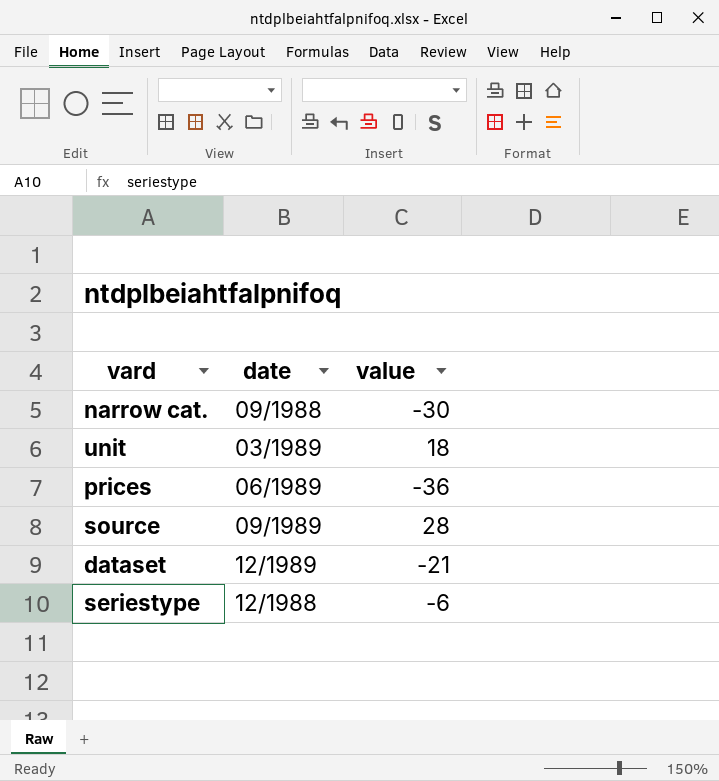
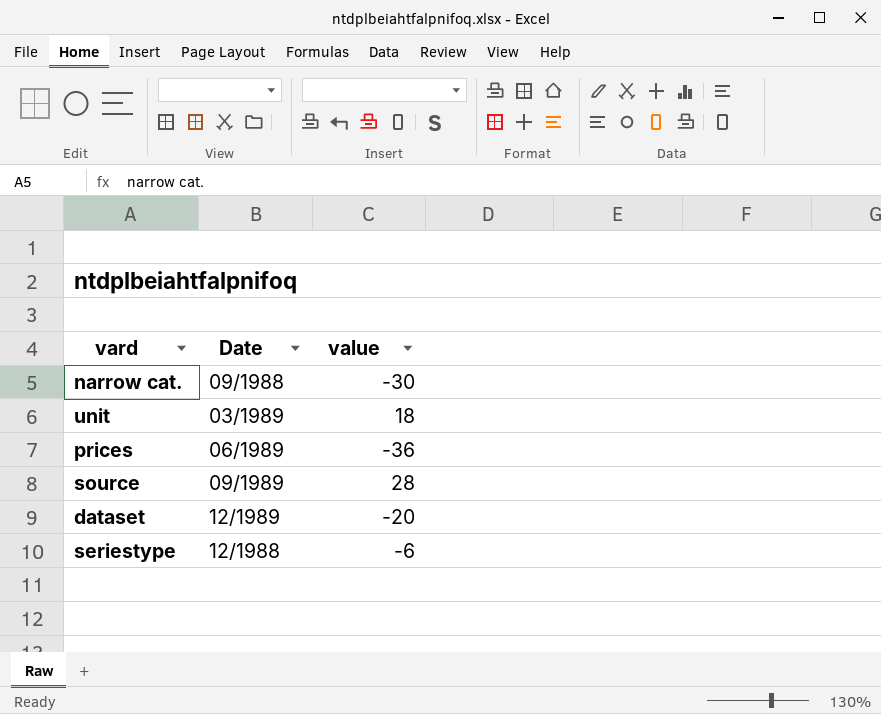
column name: date -> Date
dataset | value: -21 -> -20

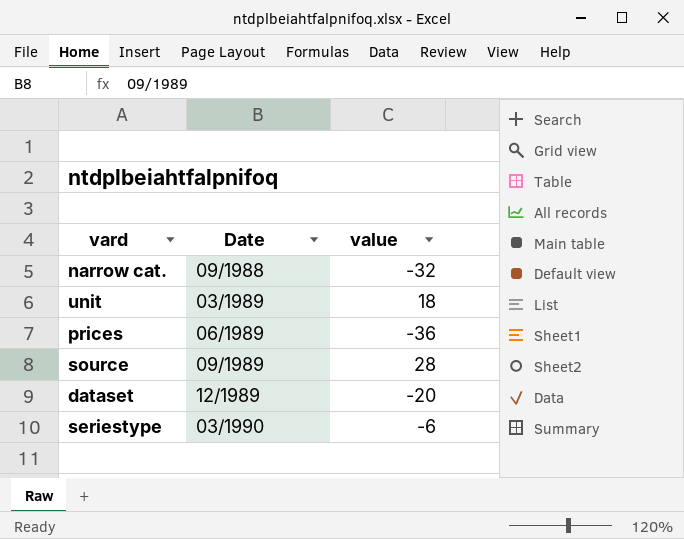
narrow cat. | value: -30 -> -32
seriestype | Date: 12/1988 -> 03/1990

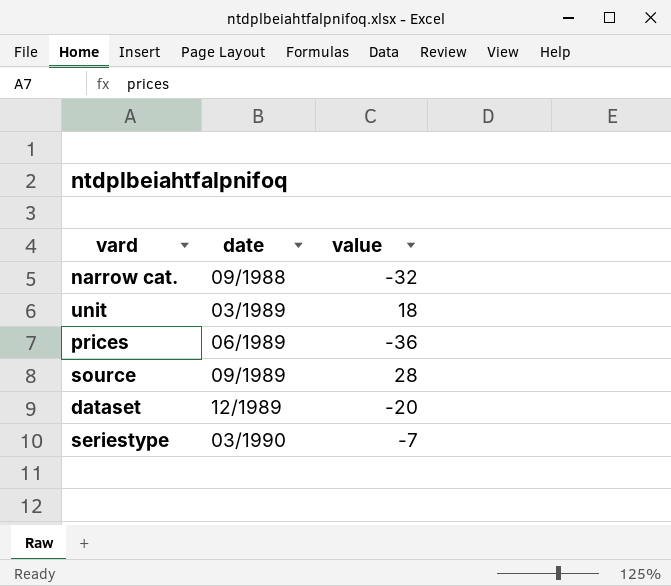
column name: Date -> date
seriestype | value: -6 -> -7

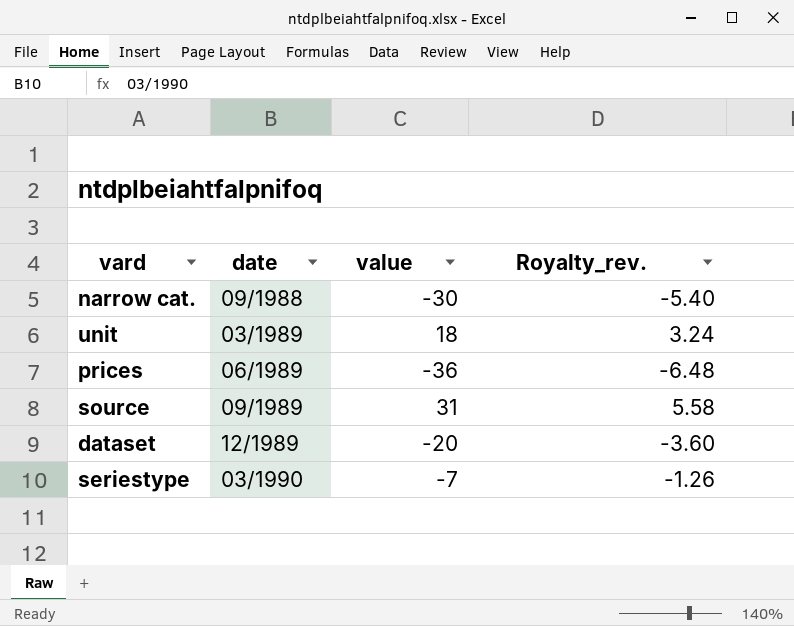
column Royalty_rev. | formula: none -> [value] * 0.18
narrow cat. | value: -32 -> -30
source | value: 28 -> 31

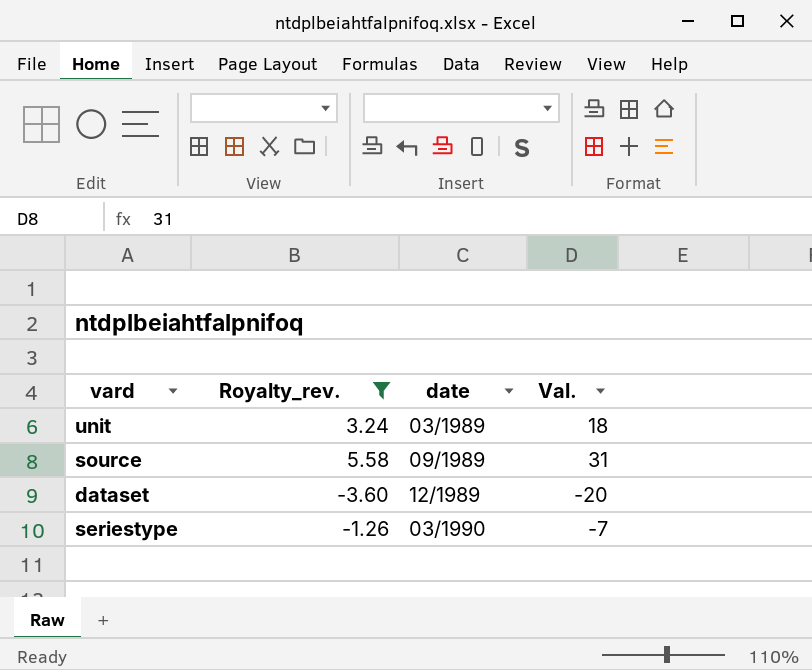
filter: none -> Royalty_rev. >= -3.60
column Royalty_rev. | position: 4 -> 2
column name: value -> Val.

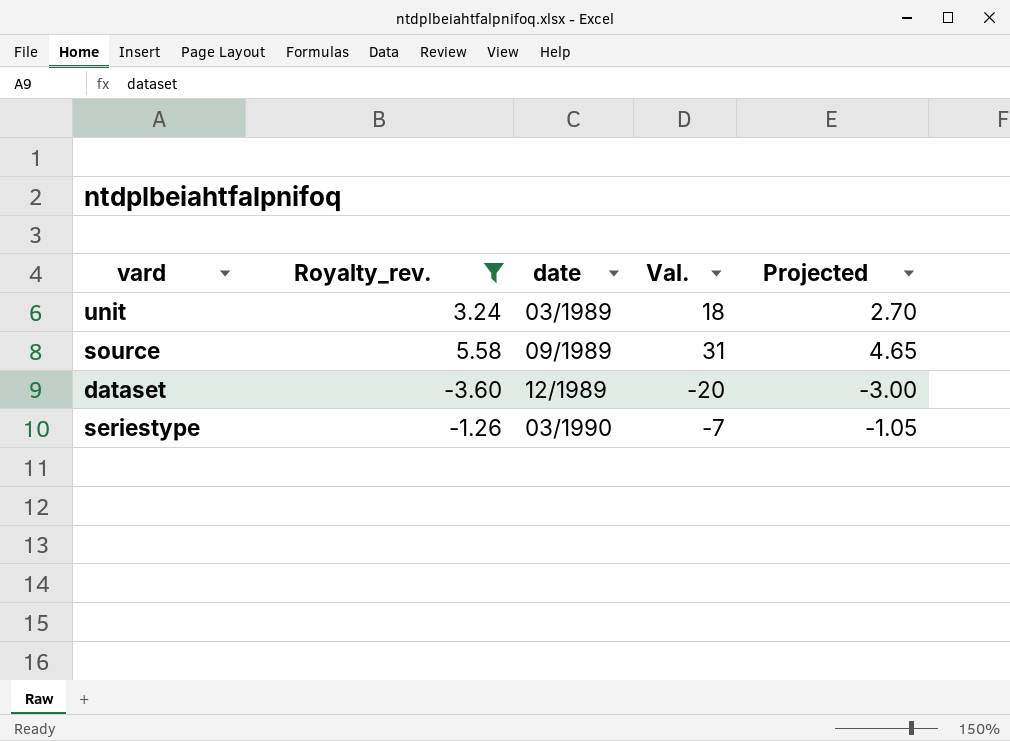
column Projected | formula: none -> [Val.] * 0.15

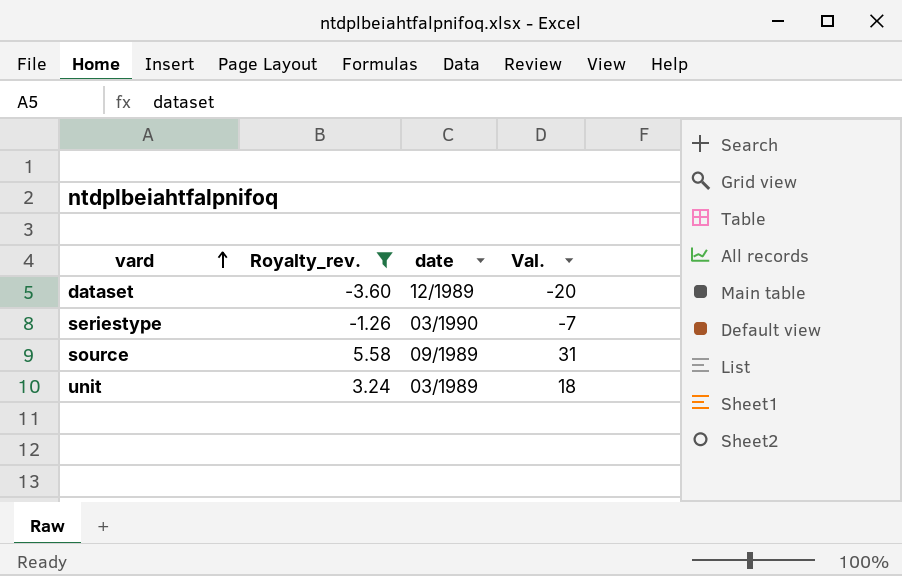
row order: none -> vard ascending
column Projected | formula: [Val.] * 0.15 -> none

